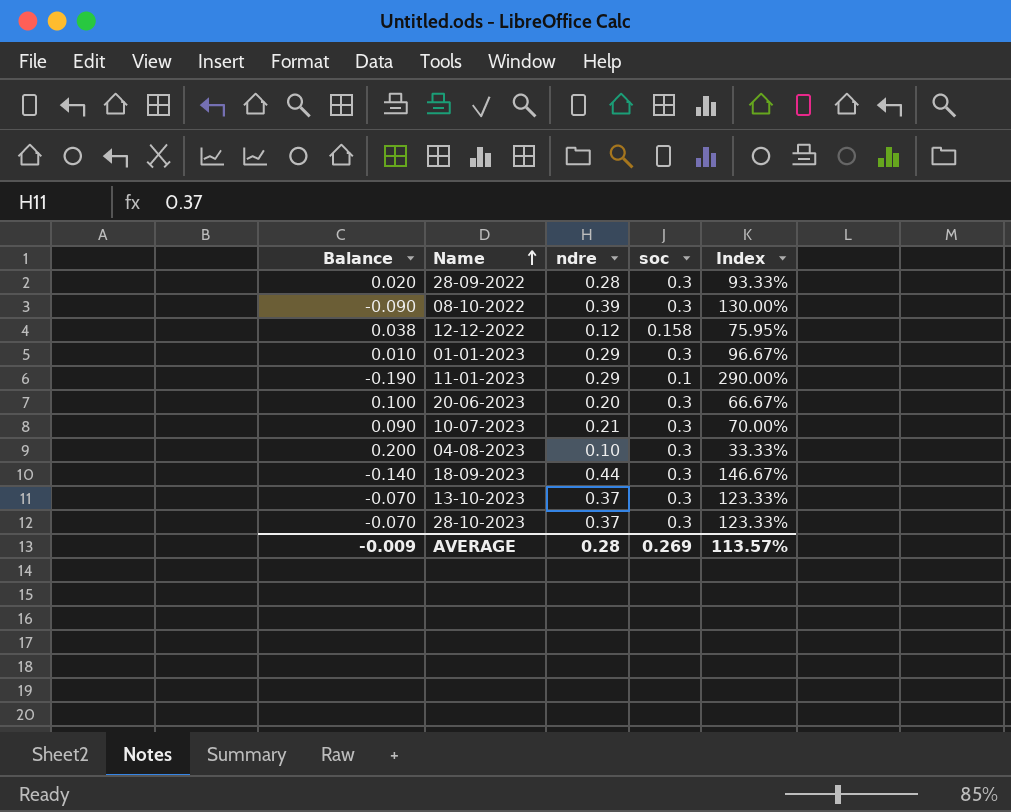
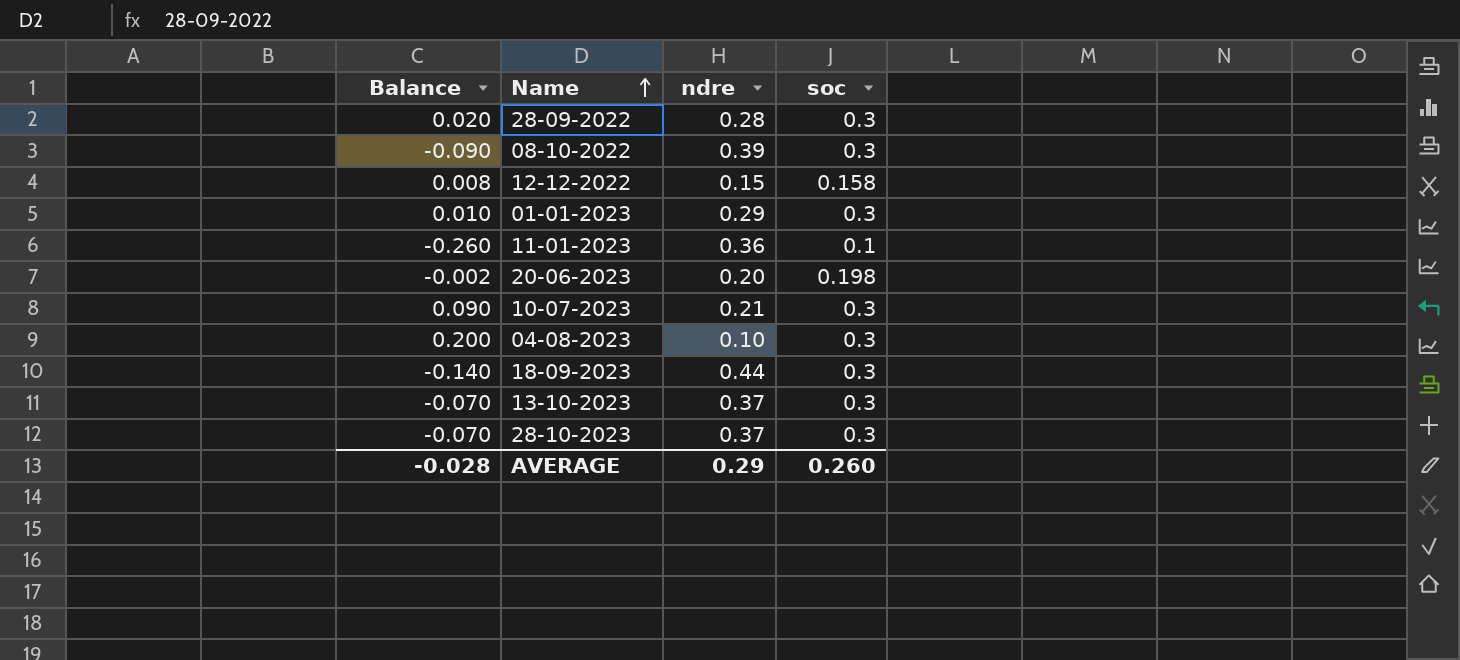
column Index | formula: [ndre] / [soc] -> none
12-12-2022 | Balance: 0.038 -> 0.008
12-12-2022 | ndre: 0.12 -> 0.15
11-01-2023 | Balance: -0.190 -> -0.260
11-01-2023 | ndre: 0.29 -> 0.36
20-06-2023 | Balance: 0.100 -> -0.002
20-06-2023 | soc: 0.3 -> 0.198
AVERAGE | Balance: -0.009 -> -0.028
AVERAGE | ndre: 0.28 -> 0.29
AVERAGE | soc: 0.269 -> 0.260

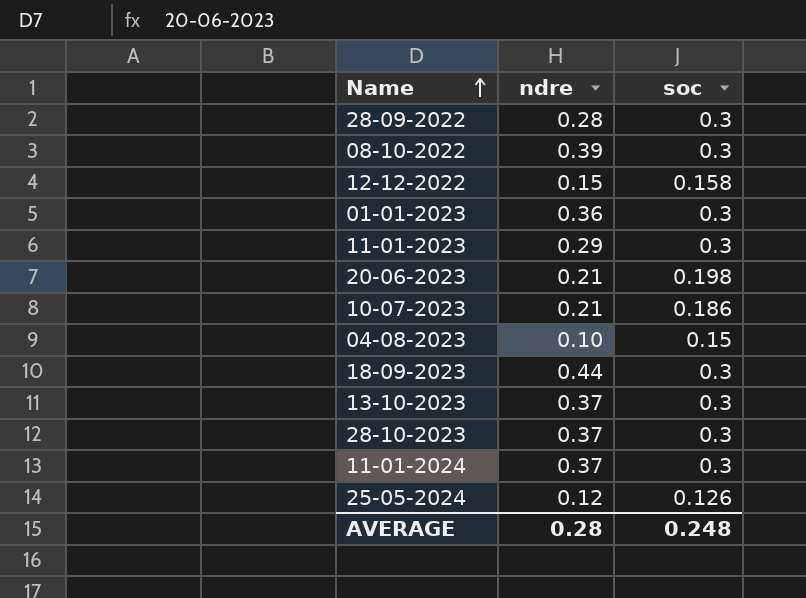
column Balance | formula: [soc] - [ndre] -> none
01-01-2023 | ndre: 0.29 -> 0.36
11-01-2023 | ndre: 0.36 -> 0.29
11-01-2023 | soc: 0.1 -> 0.3
20-06-2023 | ndre: 0.20 -> 0.21
10-07-2023 | soc: 0.3 -> 0.186
04-08-2023 | soc: 0.3 -> 0.15
row 11-01-2024: none -> 0.37 | 0.3
row 25-05-2024: none -> 0.12 | 0.126
AVERAGE | ndre: 0.29 -> 0.28
AVERAGE | soc: 0.260 -> 0.248

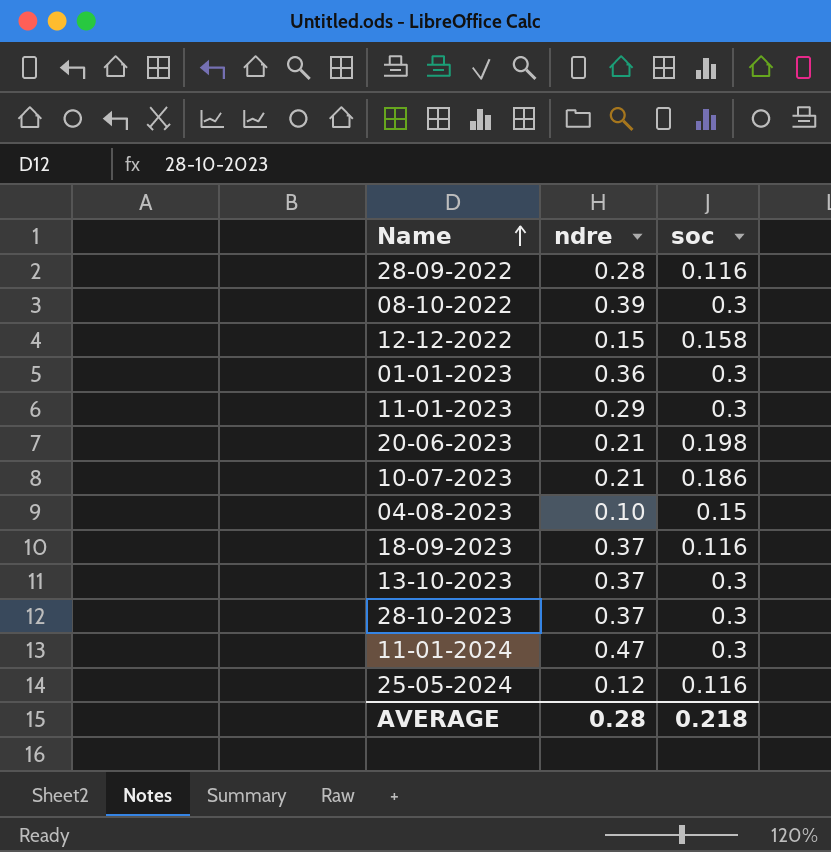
28-09-2022 | soc: 0.3 -> 0.116
18-09-2023 | ndre: 0.44 -> 0.37
18-09-2023 | soc: 0.3 -> 0.116
11-01-2024 | ndre: 0.37 -> 0.47
25-05-2024 | soc: 0.126 -> 0.116
AVERAGE | soc: 0.248 -> 0.218

